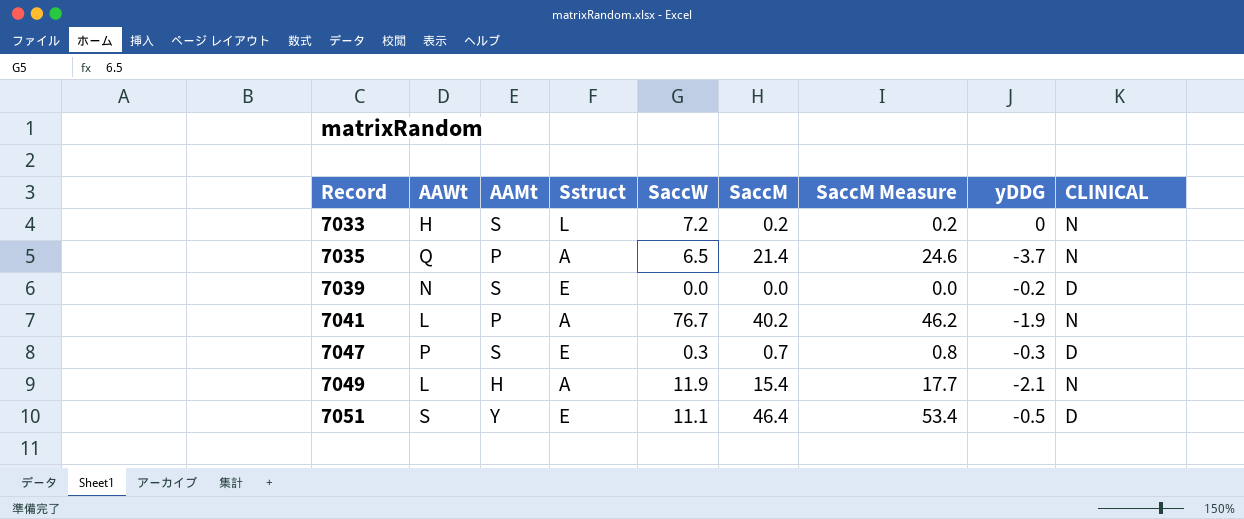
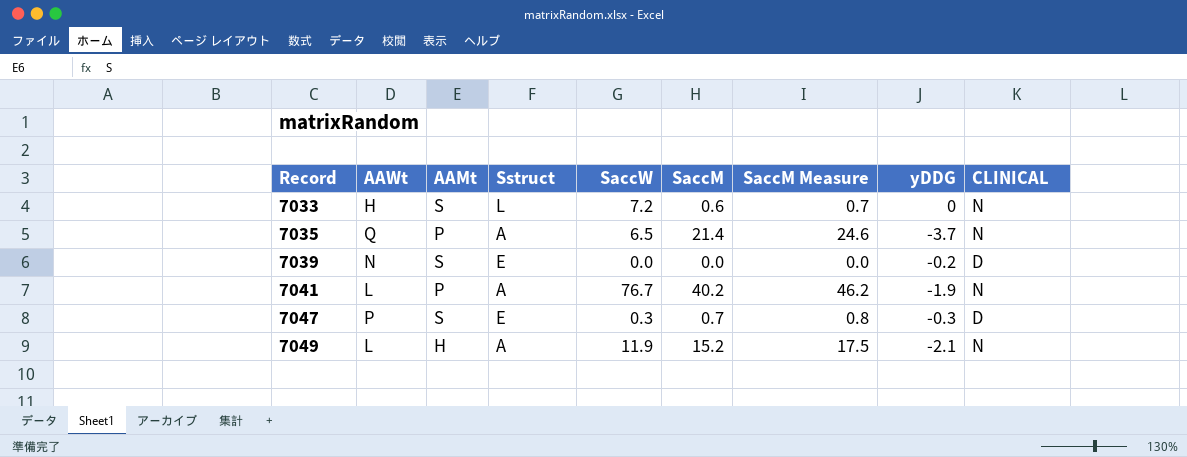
row 7051: S | Y | E | 11.1 | 46.4 | 53.4 | -0.5 | D -> none
7033 | SaccM: 0.2 -> 0.6
7033 | SaccM Measure: 0.2 -> 0.7
7049 | SaccM: 15.4 -> 15.2
7049 | SaccM Measure: 17.7 -> 17.5

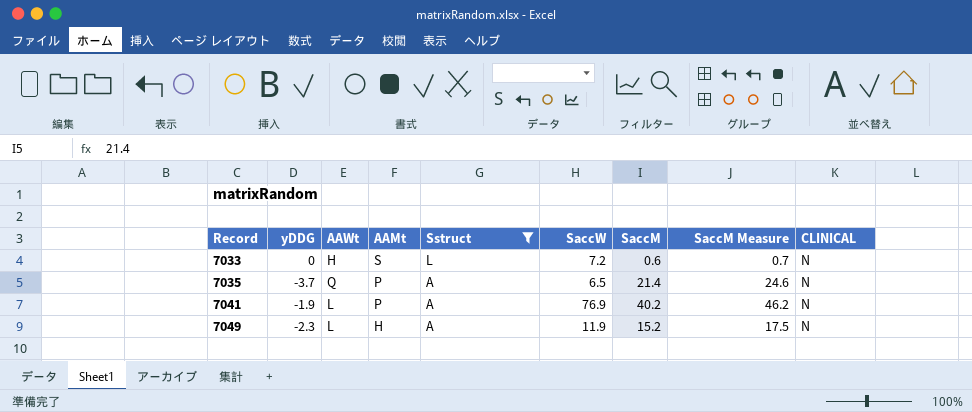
filter: none -> Sstruct != E
column yDDG | position: 8 -> 2
7041 | SaccW: 76.7 -> 76.9
7049 | yDDG: -2.1 -> -2.3

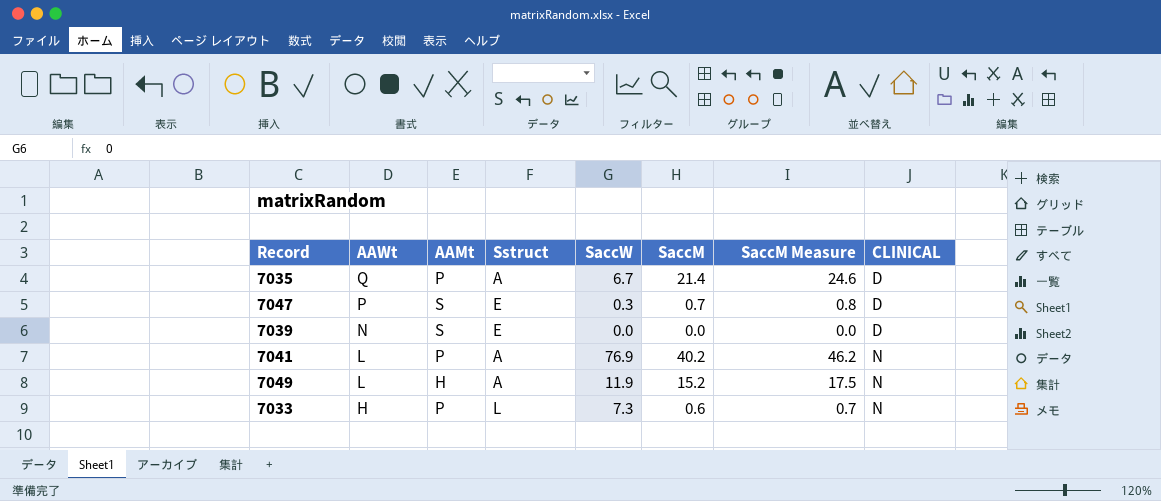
filter: Sstruct != E -> none
row order: Record ascending -> AAWt descending
column yDDG | position: 2 -> none
7035 | SaccW: 6.5 -> 6.7
7035 | CLINICAL: N -> D
7033 | AAMt: S -> P
7033 | SaccW: 7.2 -> 7.3

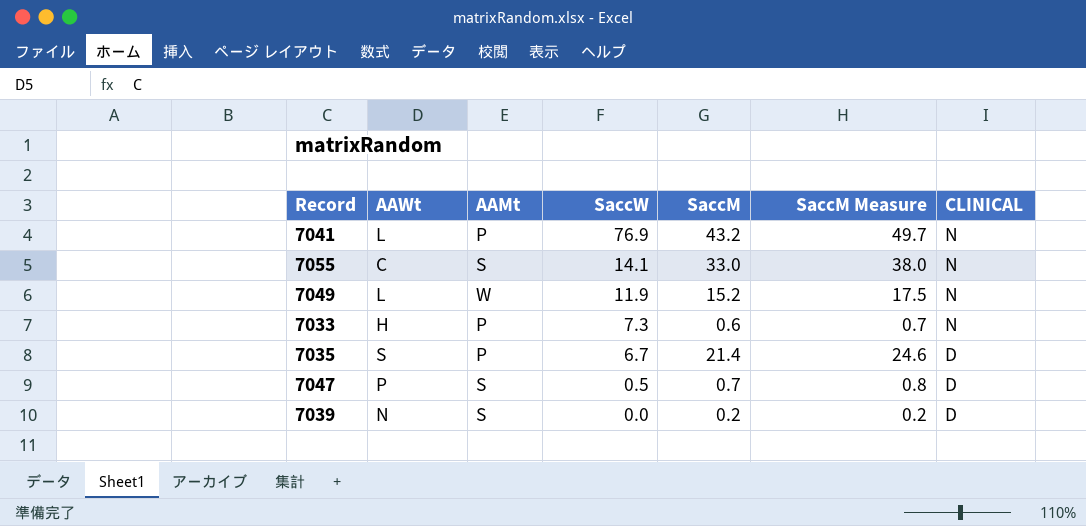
row order: AAWt descending -> SaccW descending
column Sstruct | position: 4 -> none
7041 | SaccM: 40.2 -> 43.2
7041 | SaccM Measure: 46.2 -> 49.7
row 7055: none -> C | S | 14.1 | 33.0 | 38.0 | N
7049 | AAMt: H -> W
7035 | AAWt: Q -> S
7047 | SaccW: 0.3 -> 0.5
7039 | SaccM: 0.0 -> 0.2
7039 | SaccM Measure: 0.0 -> 0.2

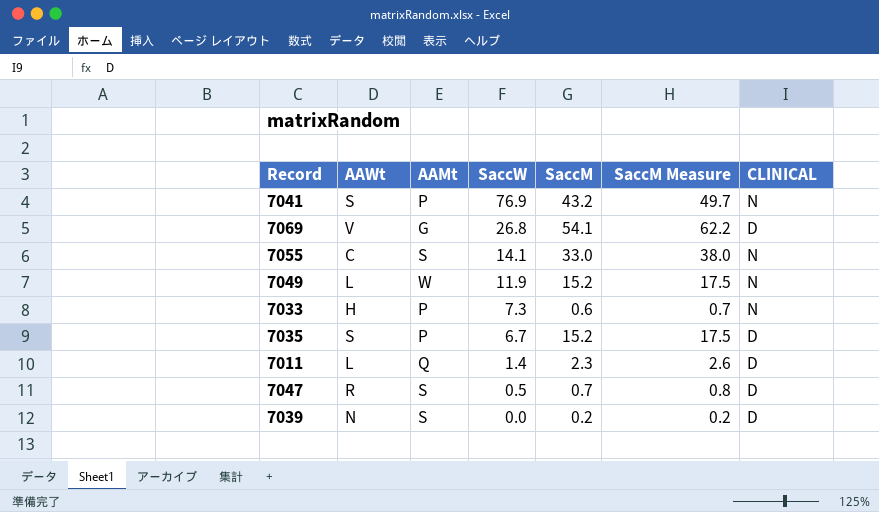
7041 | AAWt: L -> S
row 7069: none -> V | G | 26.8 | 54.1 | 62.2 | D
7035 | SaccM: 21.4 -> 15.2
7035 | SaccM Measure: 24.6 -> 17.5
row 7011: none -> L | Q | 1.4 | 2.3 | 2.6 | D
7047 | AAWt: P -> R

